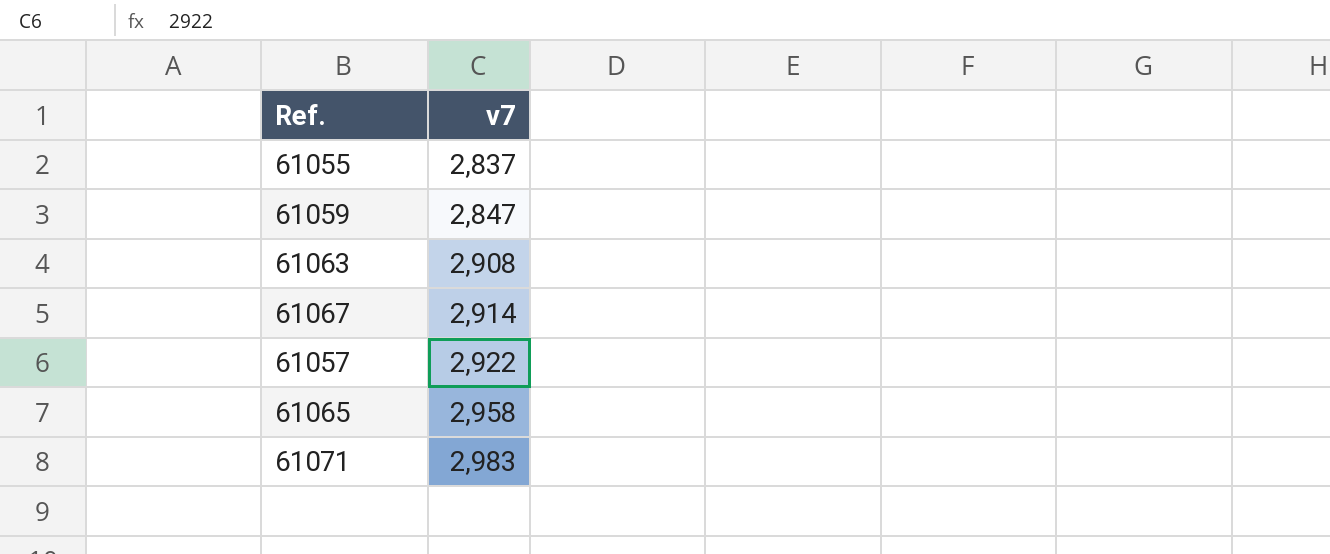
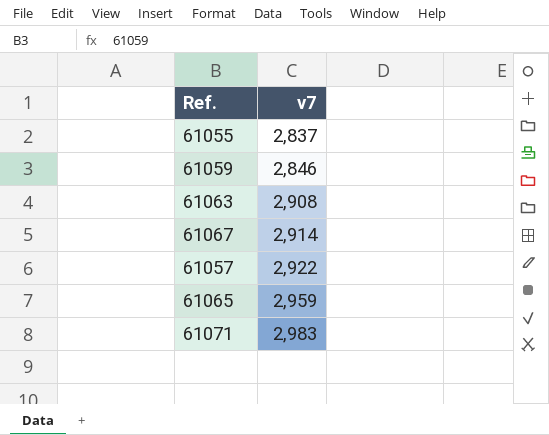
61059 | v7: 2,847 -> 2,846
61065 | v7: 2,958 -> 2,959

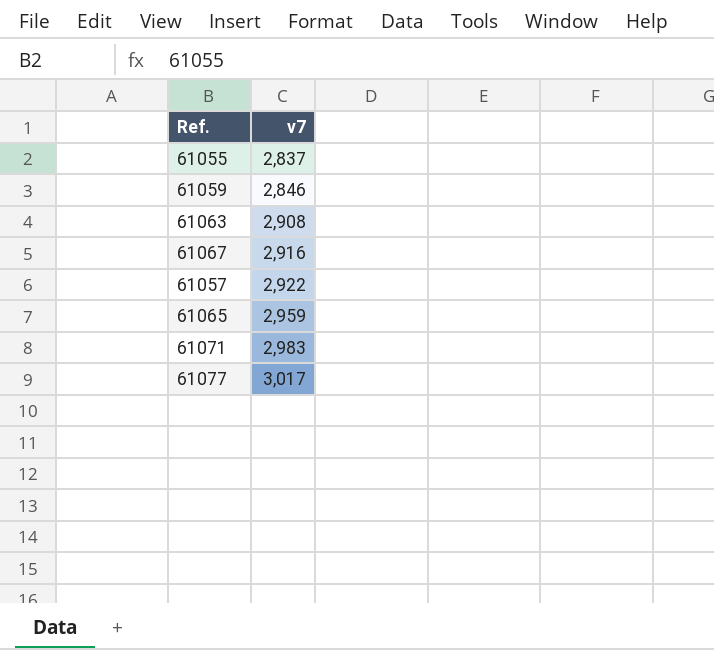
61067 | v7: 2,914 -> 2,916
row 61077: none -> 3,017

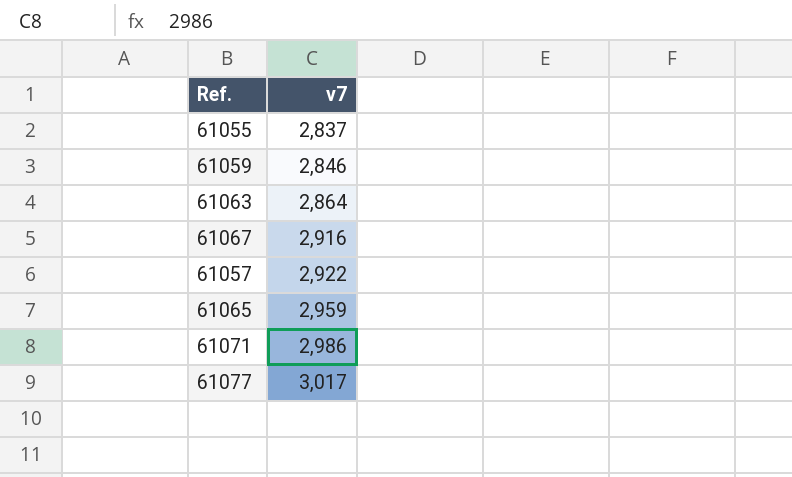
61063 | v7: 2,908 -> 2,864
61071 | v7: 2,983 -> 2,986

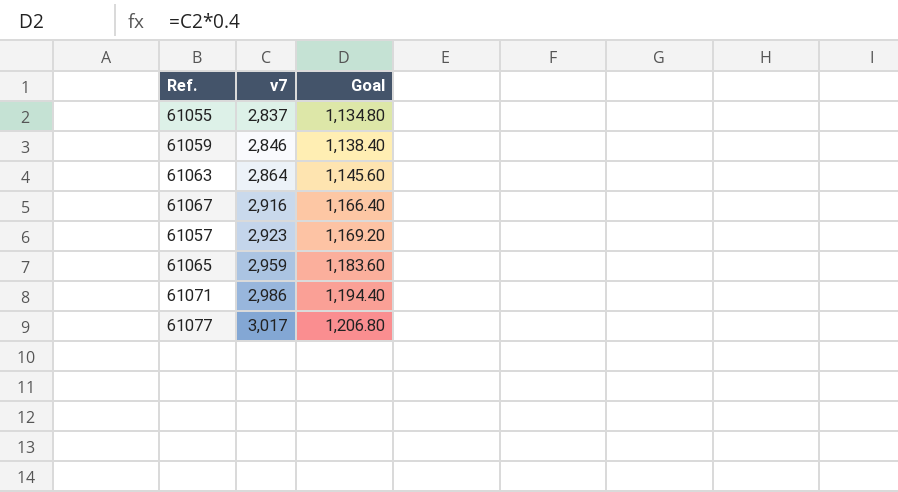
column Goal | formula: none -> [v7] * 0.4
61057 | v7: 2,922 -> 2,923

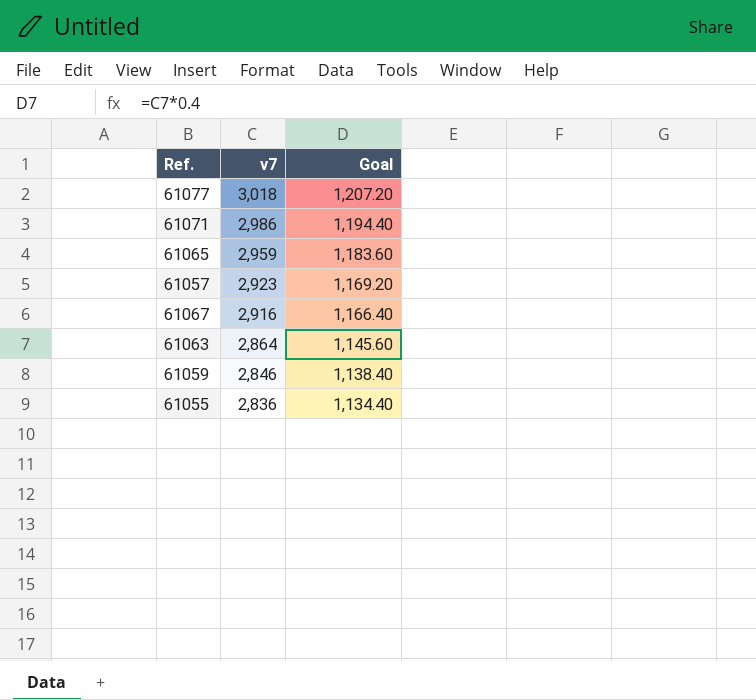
row order: v7 ascending -> v7 descending
61077 | v7: 3,017 -> 3,018
61077 | Goal: 1,206.80 -> 1,207.20
61055 | v7: 2,837 -> 2,836
61055 | Goal: 1,134.80 -> 1,134.40

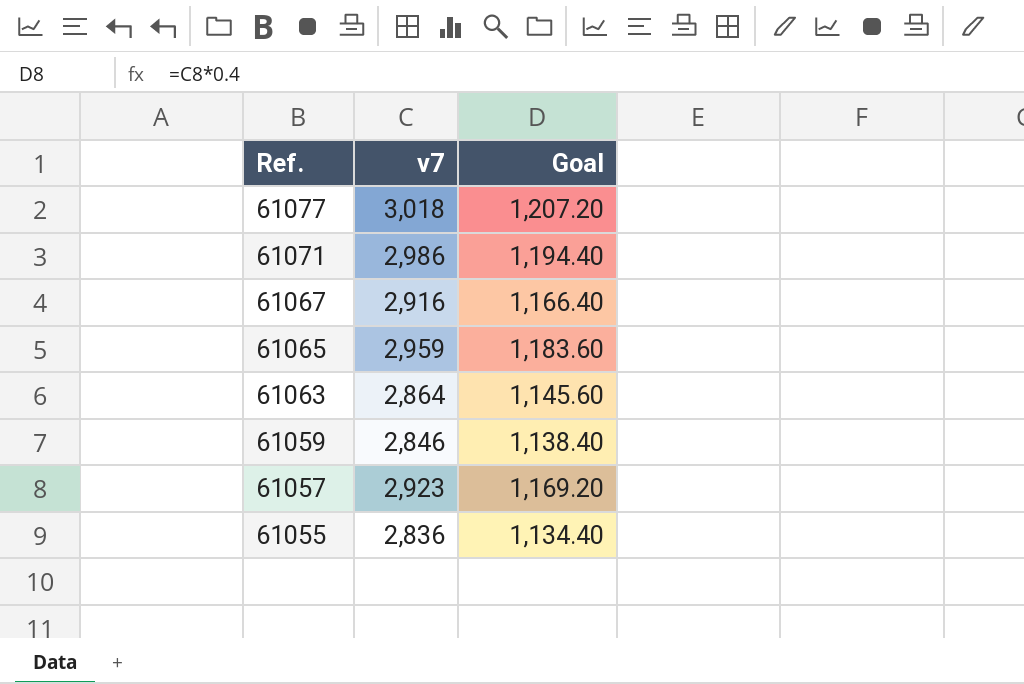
row order: v7 descending -> Ref. descending

